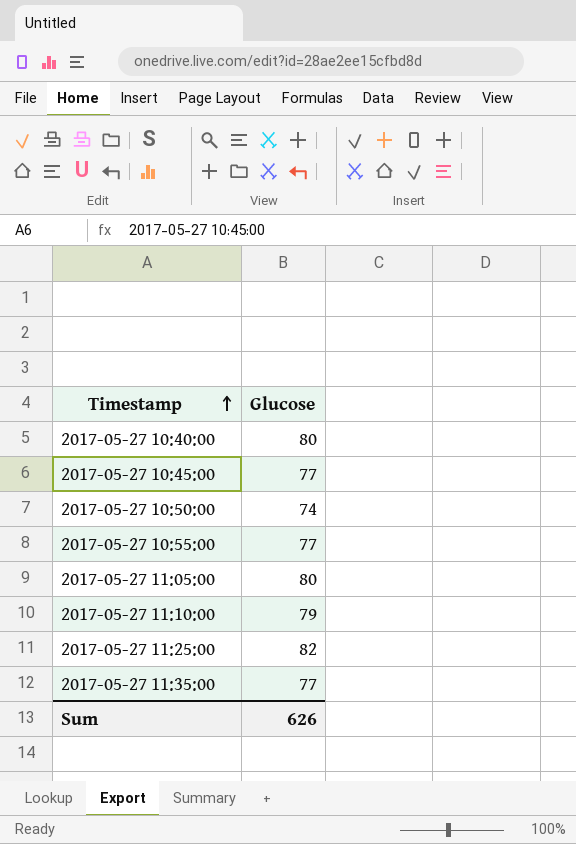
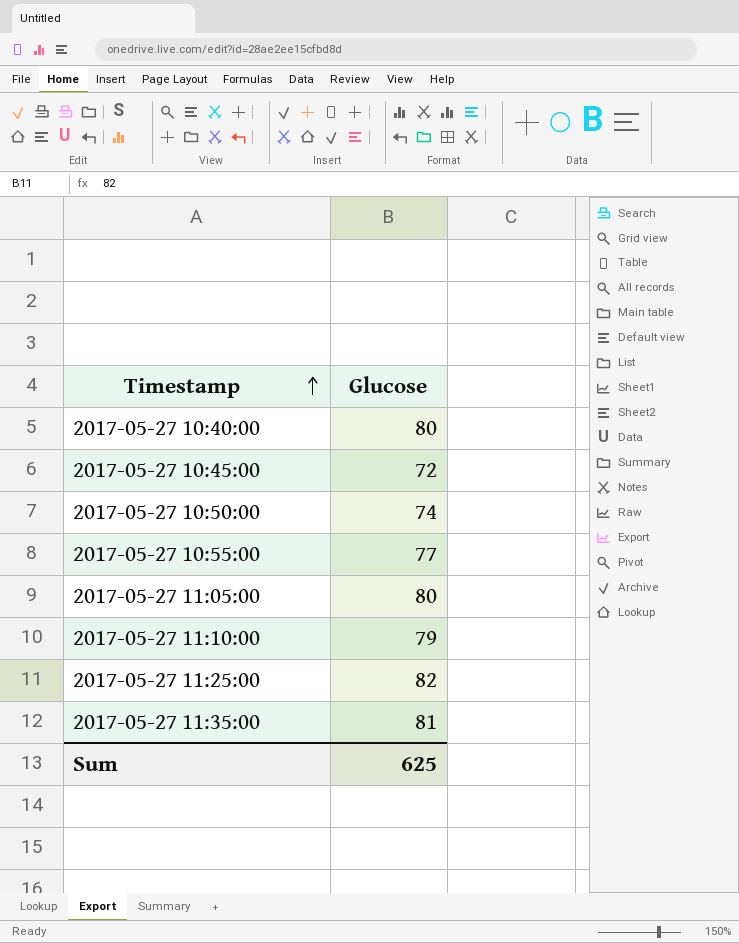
2017-05-27 10:45:00 | Glucose: 77 -> 72
2017-05-27 11:35:00 | Glucose: 77 -> 81
Sum | Glucose: 626 -> 625

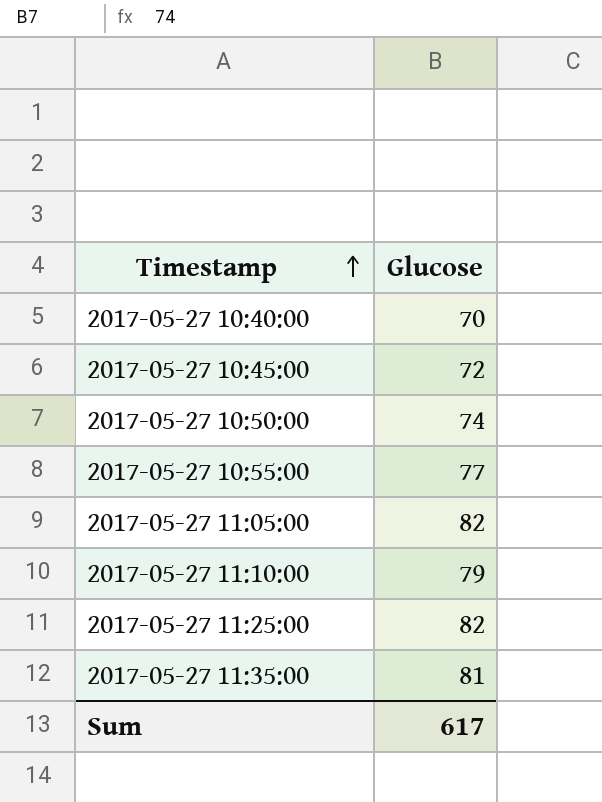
2017-05-27 10:40:00 | Glucose: 80 -> 70
2017-05-27 11:05:00 | Glucose: 80 -> 82
Sum | Glucose: 625 -> 617

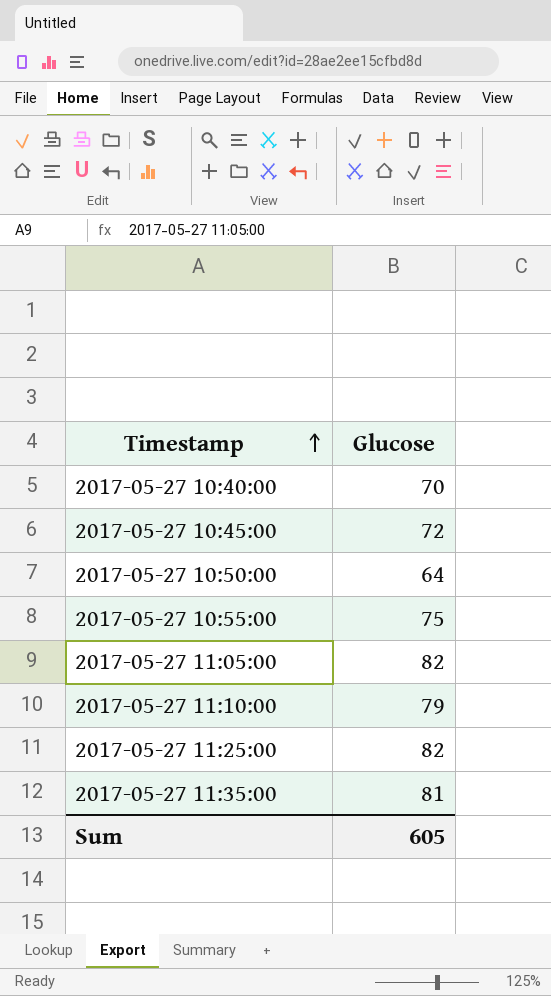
2017-05-27 10:50:00 | Glucose: 74 -> 64
2017-05-27 10:55:00 | Glucose: 77 -> 75
Sum | Glucose: 617 -> 605

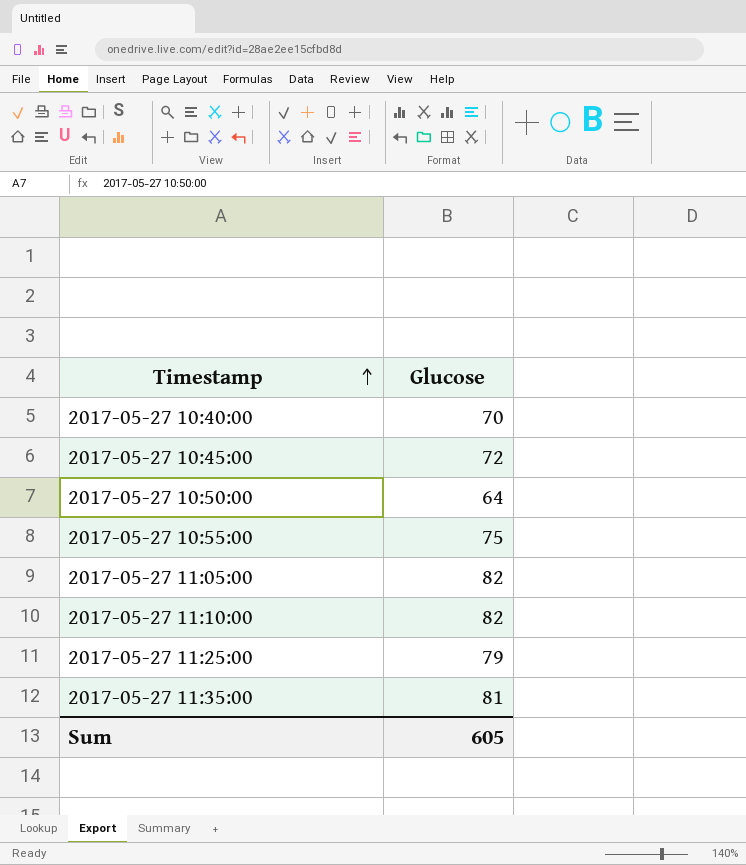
2017-05-27 11:10:00 | Glucose: 79 -> 82
2017-05-27 11:25:00 | Glucose: 82 -> 79

